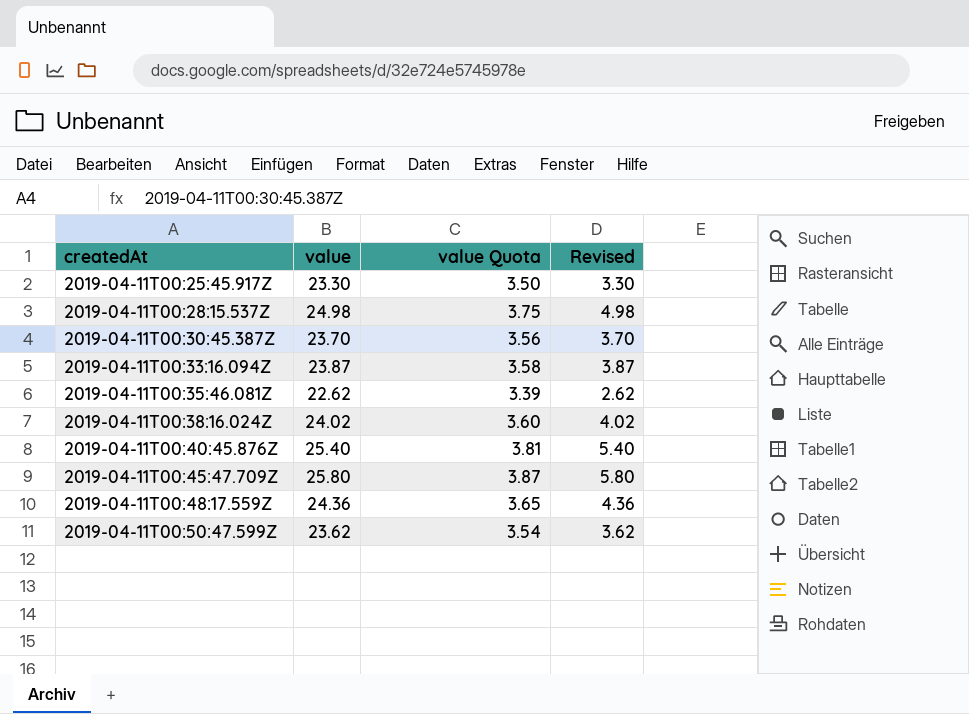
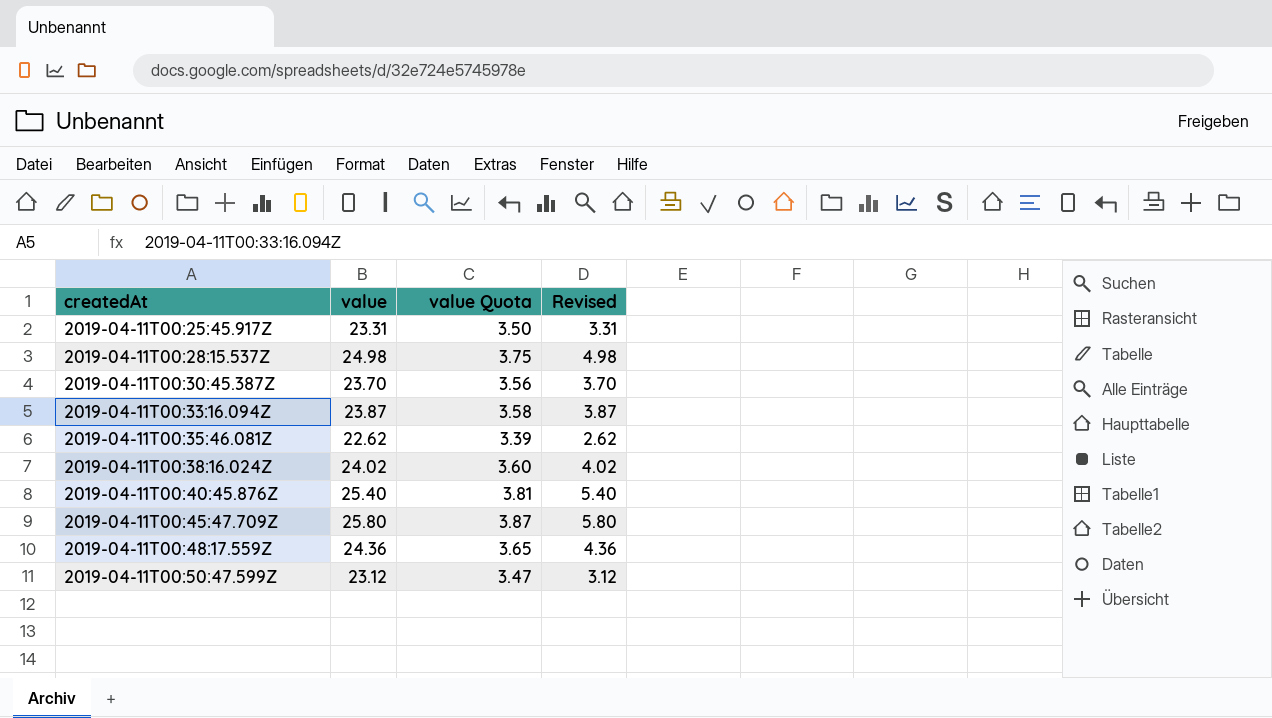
2019-04-11T00:25:45.917Z | value: 23.30 -> 23.31
2019-04-11T00:25:45.917Z | Revised: 3.30 -> 3.31
2019-04-11T00:50:47.599Z | value: 23.62 -> 23.12
2019-04-11T00:50:47.599Z | value Quota: 3.54 -> 3.47
2019-04-11T00:50:47.599Z | Revised: 3.62 -> 3.12

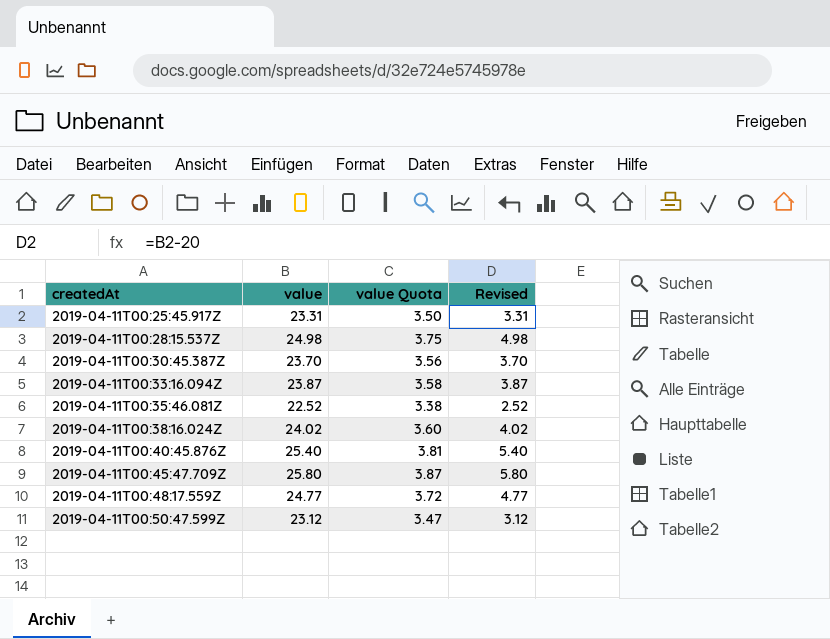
2019-04-11T00:35:46.081Z | value: 22.62 -> 22.52
2019-04-11T00:35:46.081Z | value Quota: 3.39 -> 3.38
2019-04-11T00:35:46.081Z | Revised: 2.62 -> 2.52
2019-04-11T00:48:17.559Z | value: 24.36 -> 24.77
2019-04-11T00:48:17.559Z | value Quota: 3.65 -> 3.72
2019-04-11T00:48:17.559Z | Revised: 4.36 -> 4.77

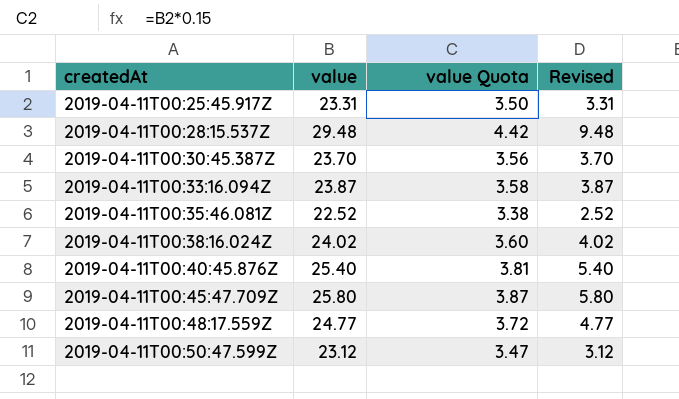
2019-04-11T00:28:15.537Z | value: 24.98 -> 29.48
2019-04-11T00:28:15.537Z | value Quota: 3.75 -> 4.42
2019-04-11T00:28:15.537Z | Revised: 4.98 -> 9.48

